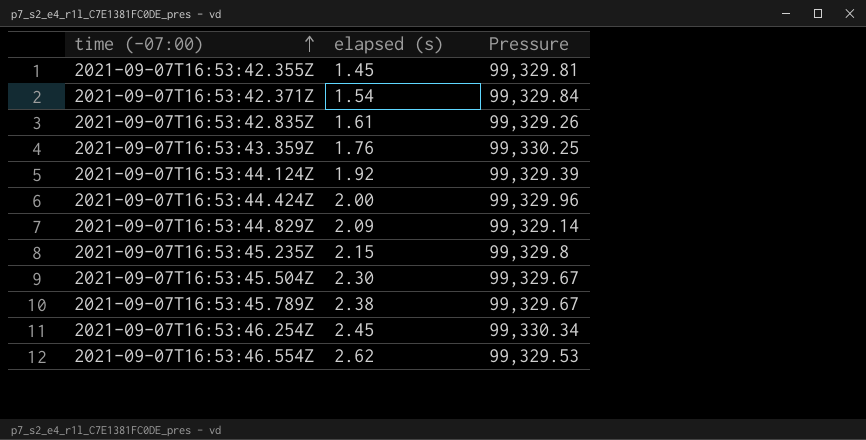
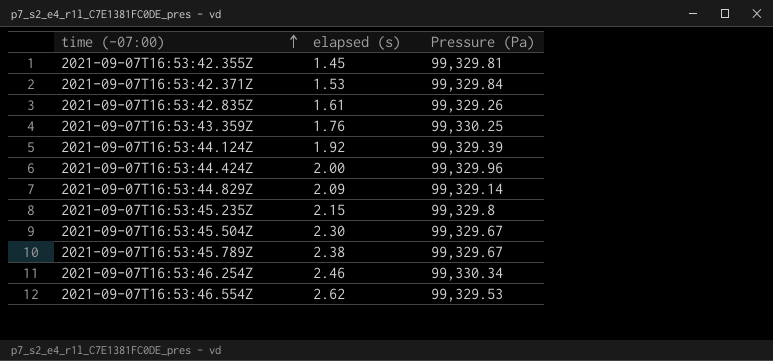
column name: Pressure -> Pressure (Pa)
2021-09-07T16:53:42.371Z | elapsed (s): 1.54 -> 1.53
2021-09-07T16:53:46.254Z | elapsed (s): 2.45 -> 2.46

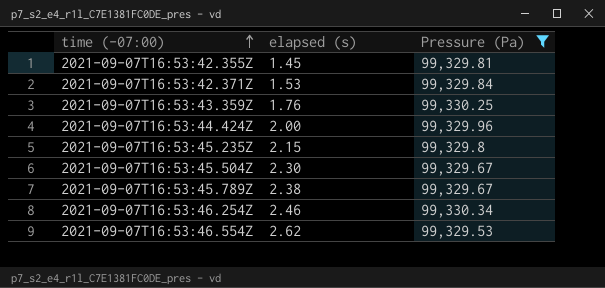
filter: none -> Pressure (Pa) >= 99,329.53

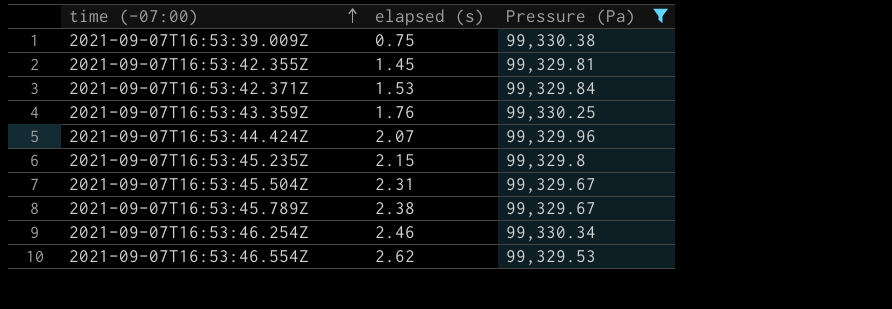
row 2021-09-07T16:53:39.009Z: none -> 0.75 | 99,330.38
2021-09-07T16:53:44.424Z | elapsed (s): 2.00 -> 2.07
2021-09-07T16:53:45.504Z | elapsed (s): 2.30 -> 2.31

